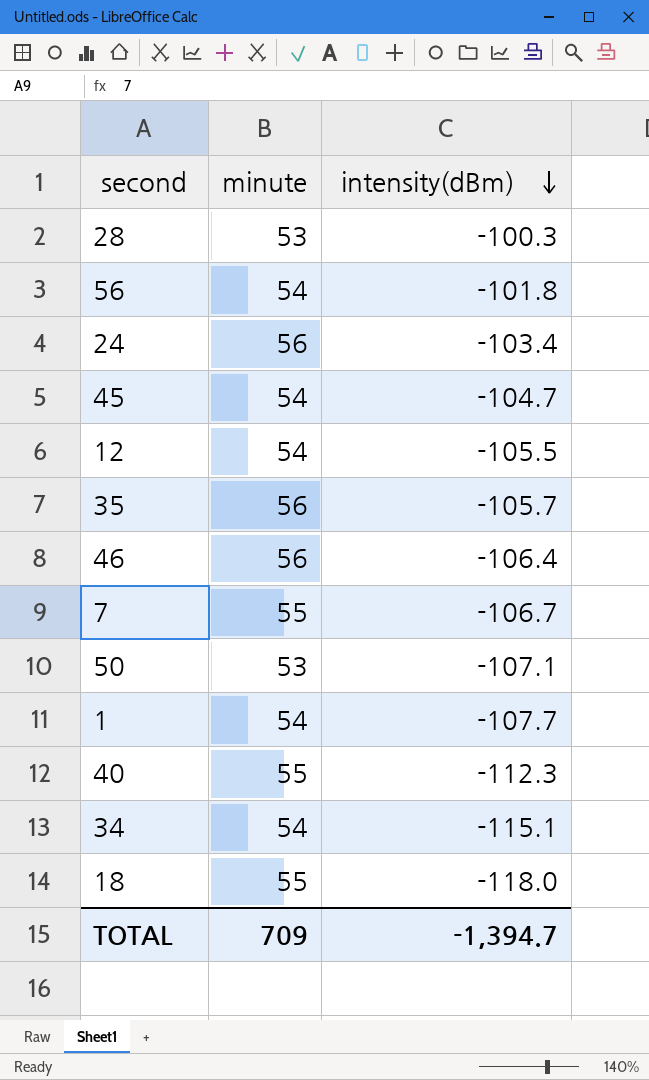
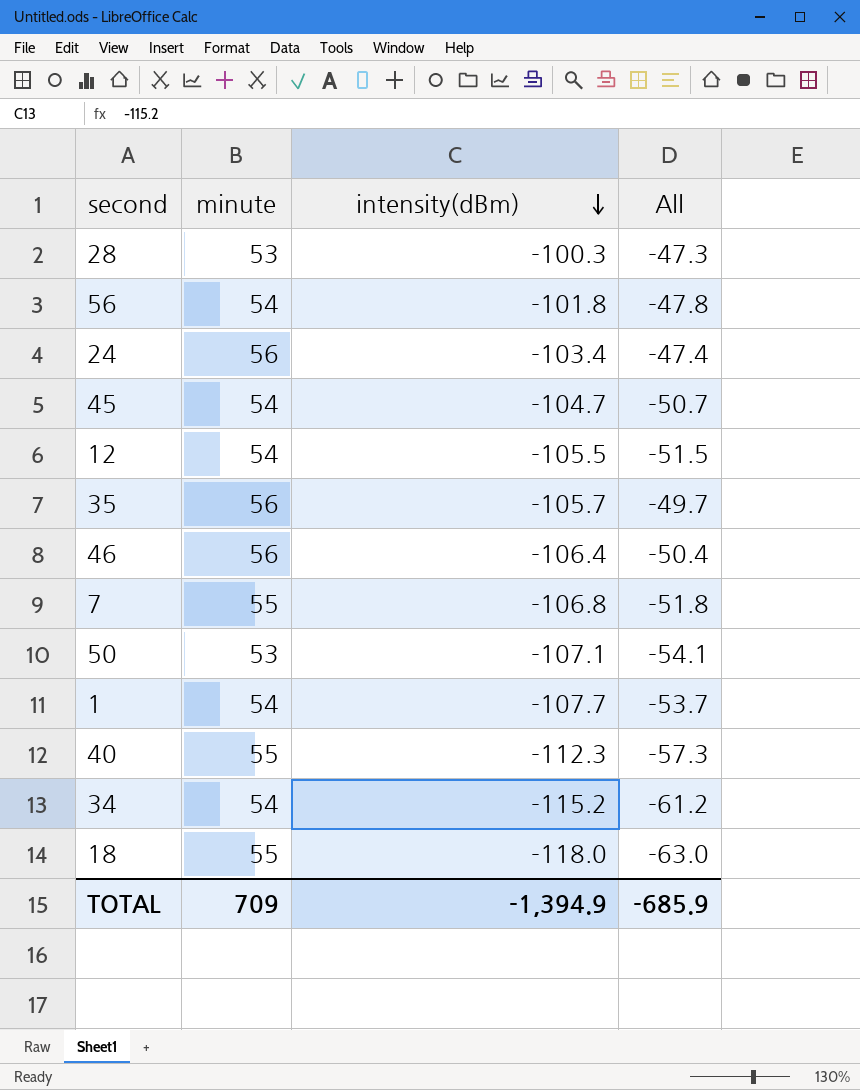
column All | formula: none -> [minute] + [intensity(dBm)]
7 | intensity(dBm): -106.7 -> -106.8
34 | intensity(dBm): -115.1 -> -115.2
TOTAL | intensity(dBm): -1,394.7 -> -1,394.9

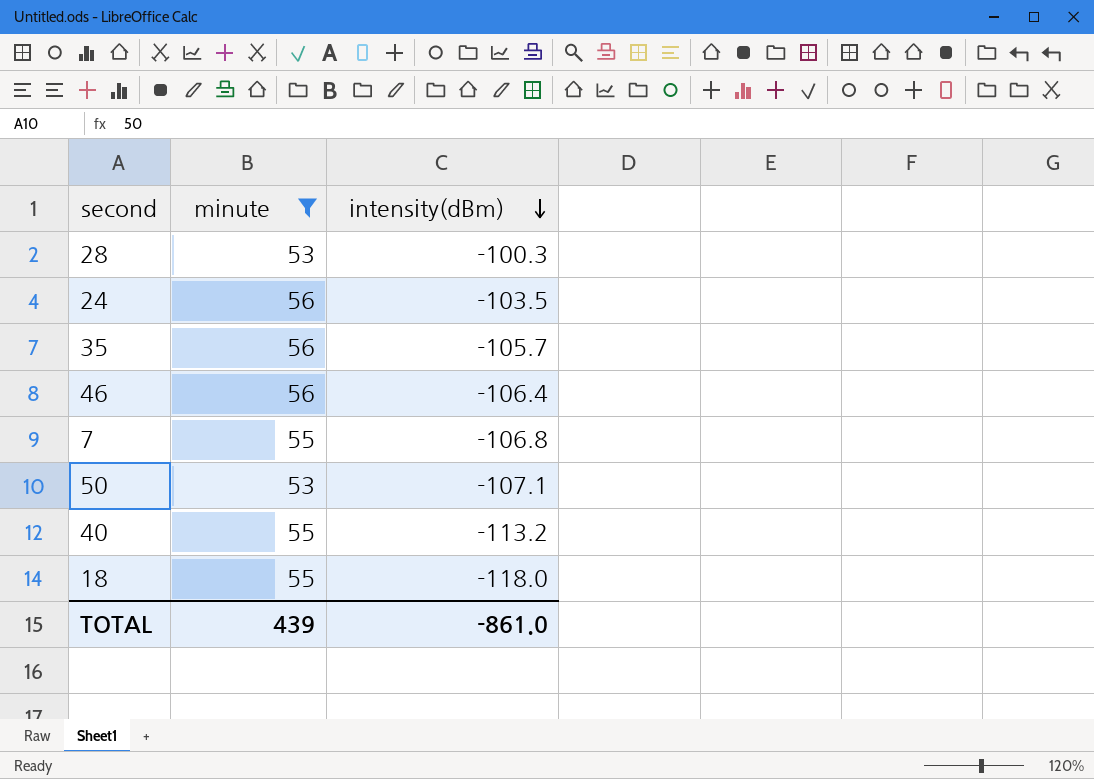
filter: none -> minute != 54
column All | formula: [minute] + [intensity(dBm)] -> none
24 | intensity(dBm): -103.4 -> -103.5
40 | intensity(dBm): -112.3 -> -113.2
TOTAL | minute: 709 -> 439
TOTAL | intensity(dBm): -1,394.9 -> -861.0

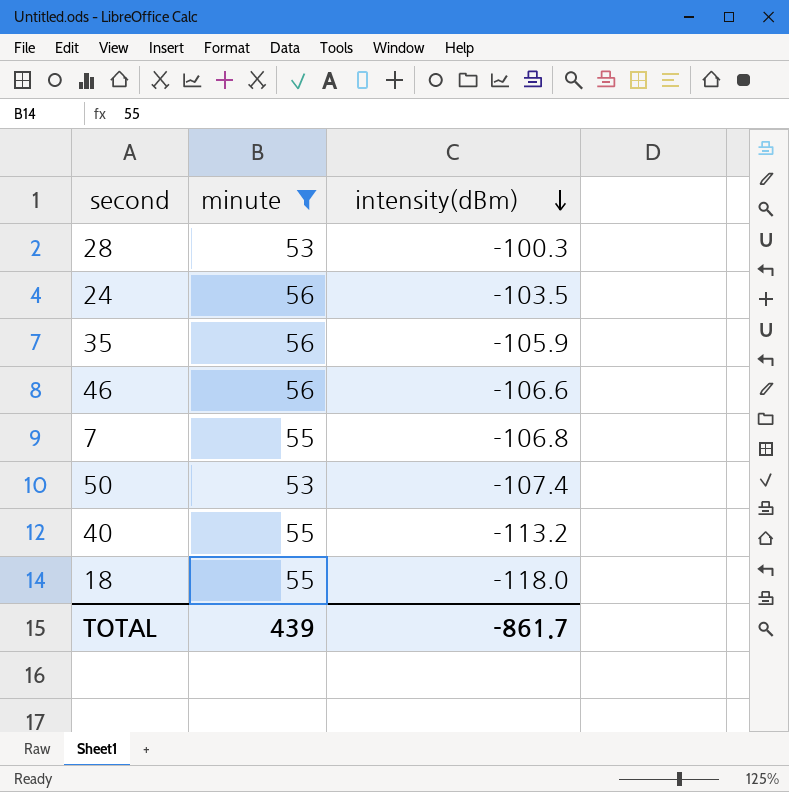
35 | intensity(dBm): -105.7 -> -105.9
46 | intensity(dBm): -106.4 -> -106.6
50 | intensity(dBm): -107.1 -> -107.4
TOTAL | intensity(dBm): -861.0 -> -861.7

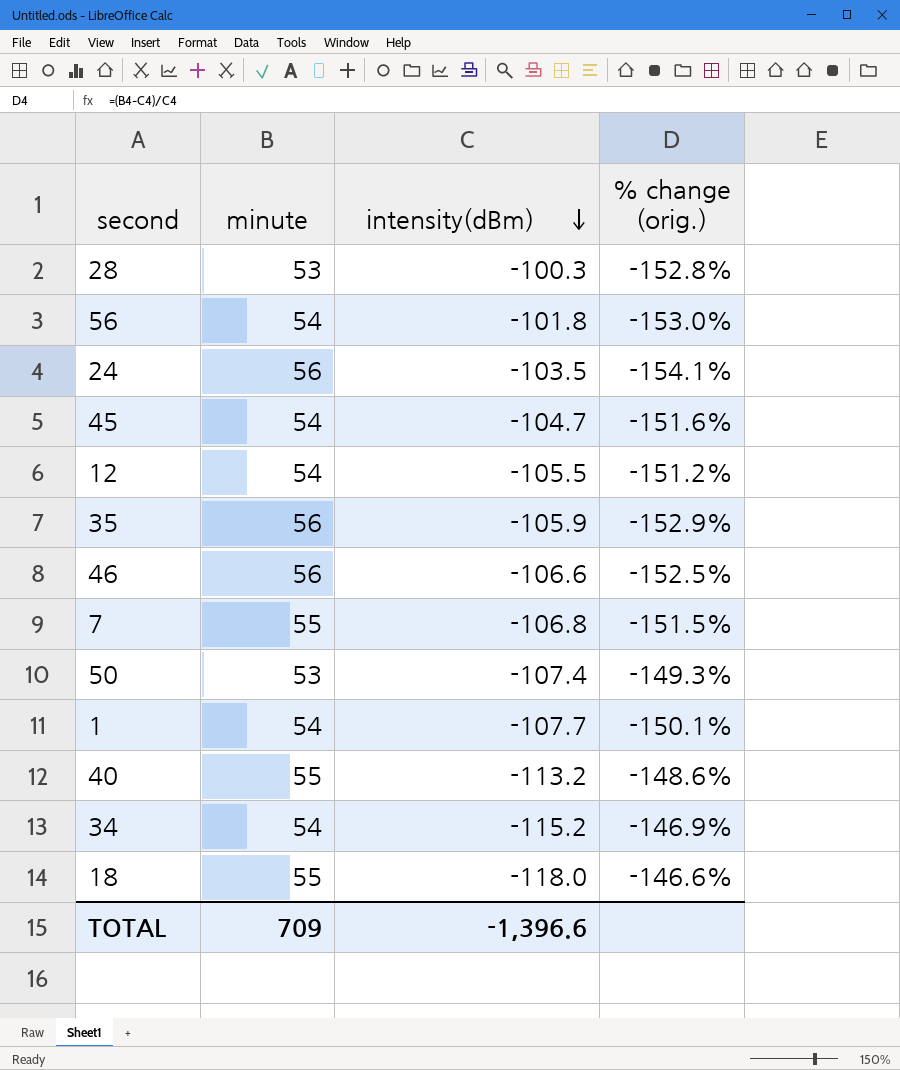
filter: minute != 54 -> none
column % change (orig.) | formula: none -> ([minute] - [intensity(dBm)]) / [intensity(dBm)]
TOTAL | minute: 439 -> 709
TOTAL | intensity(dBm): -861.7 -> -1,396.6

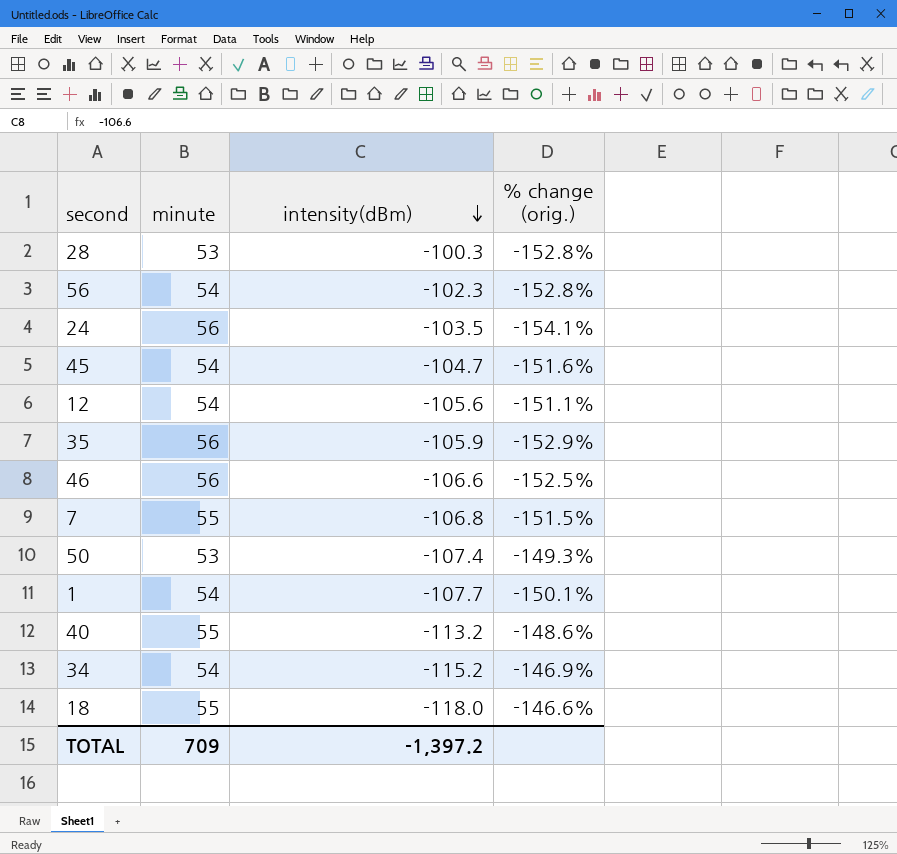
56 | intensity(dBm): -101.8 -> -102.3
56 | % change (orig.): -153.0% -> -152.8%
12 | intensity(dBm): -105.5 -> -105.6
12 | % change (orig.): -151.2% -> -151.1%
TOTAL | intensity(dBm): -1,396.6 -> -1,397.2

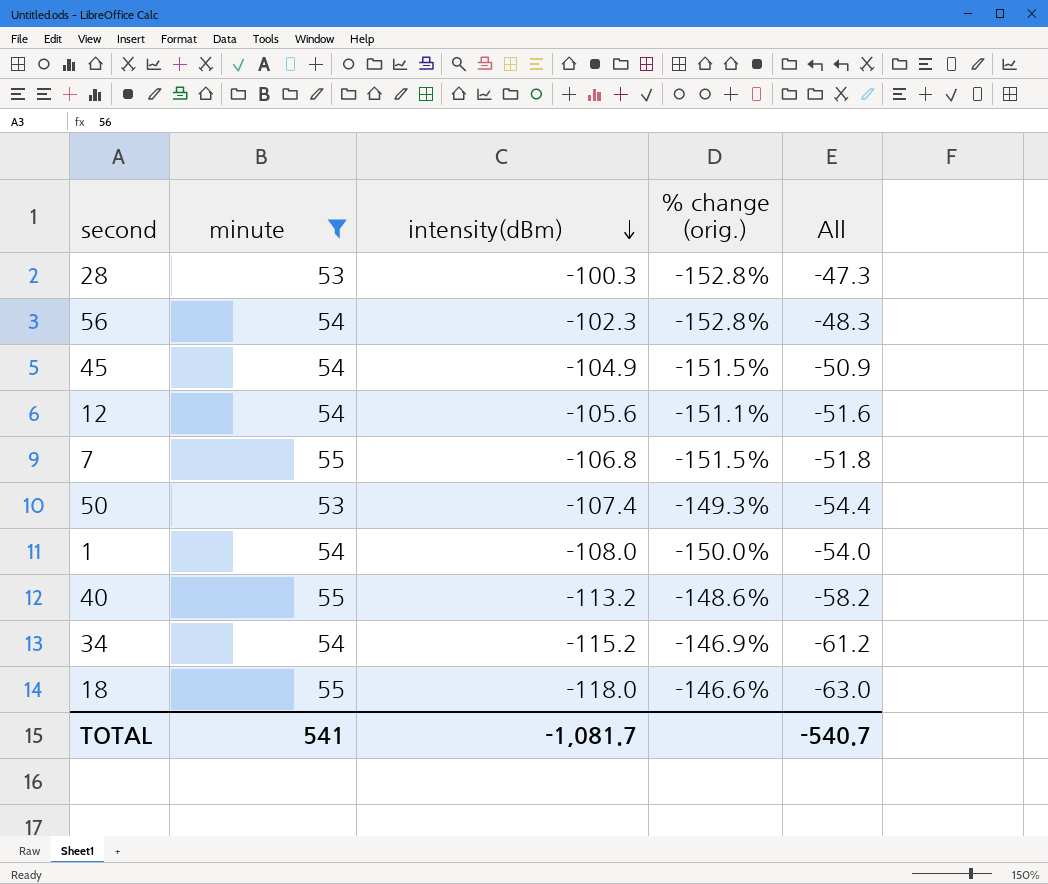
filter: none -> minute != 56
column All | formula: none -> [minute] + [intensity(dBm)]
45 | intensity(dBm): -104.7 -> -104.9
45 | % change (orig.): -151.6% -> -151.5%
1 | intensity(dBm): -107.7 -> -108.0
1 | % change (orig.): -150.1% -> -150.0%
TOTAL | minute: 709 -> 541
TOTAL | intensity(dBm): -1,397.2 -> -1,081.7

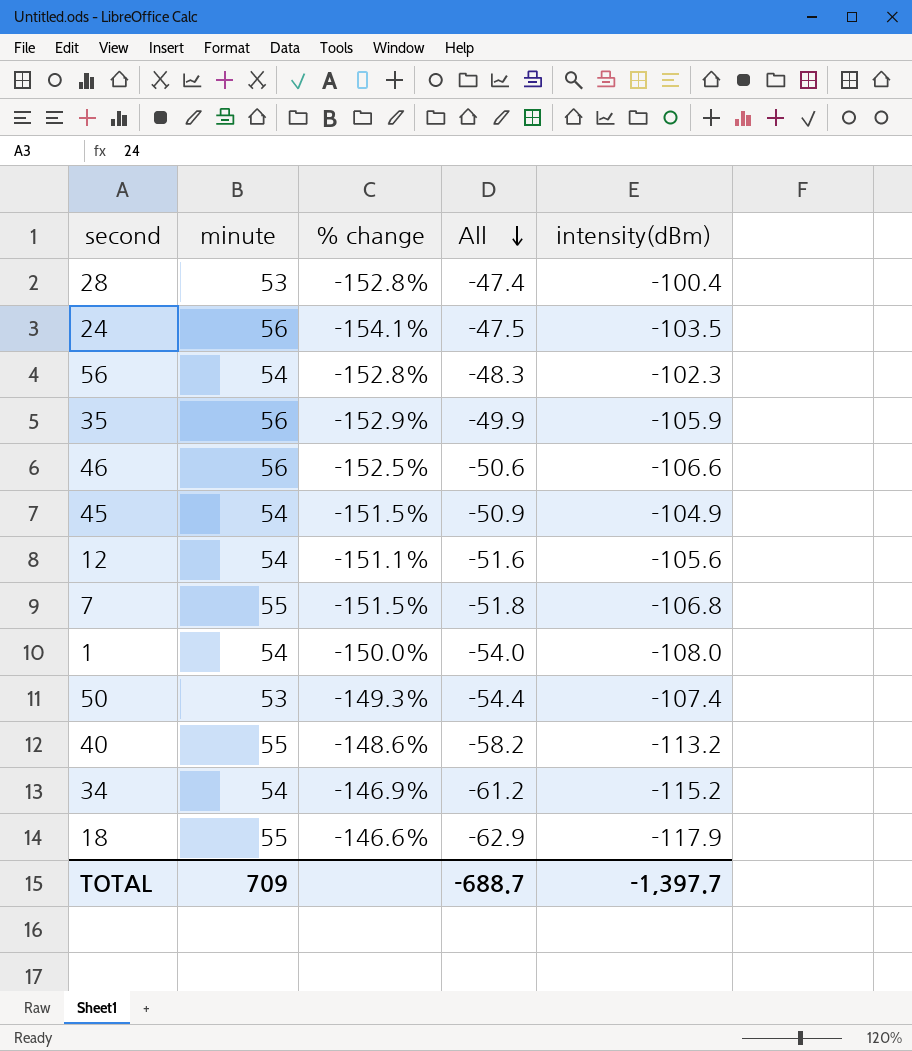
filter: minute != 56 -> none
row order: intensity(dBm) descending -> All descending
column name: % change (orig.) -> % change
column intensity(dBm) | position: 3 -> 5
28 | All: -47.3 -> -47.4
28 | intensity(dBm): -100.3 -> -100.4
18 | All: -63.0 -> -62.9
18 | intensity(dBm): -118.0 -> -117.9
TOTAL | minute: 541 -> 709
TOTAL | All: -540.7 -> -688.7
TOTAL | intensity(dBm): -1,081.7 -> -1,397.7

